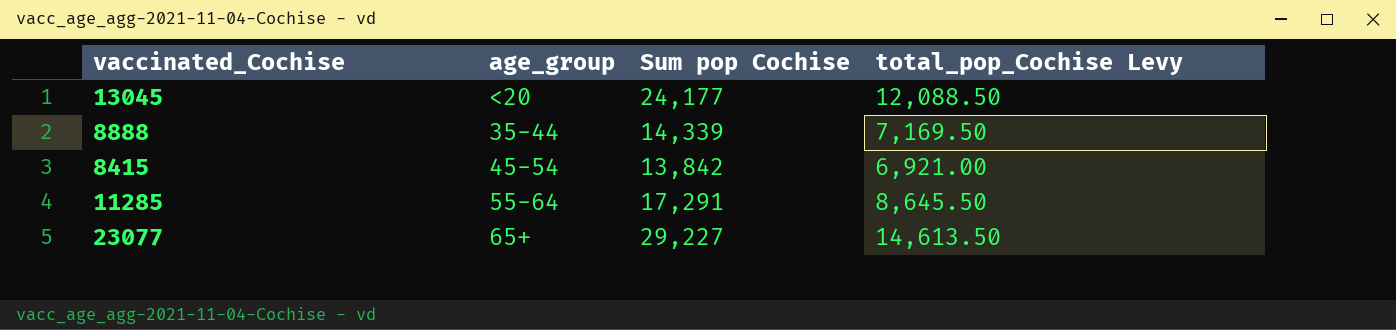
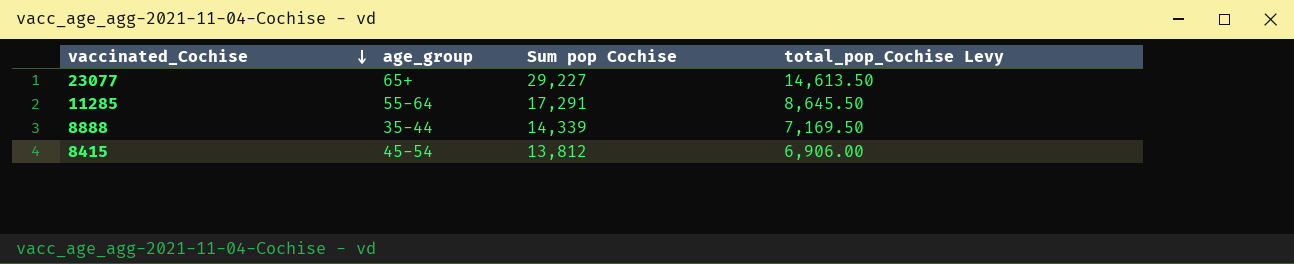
row order: none -> vaccinated_Cochise descending
row 13045: <20 | 24,177 | 12,088.50 -> none
8415 | Sum pop Cochise: 13,842 -> 13,812
8415 | total_pop_Cochise Levy: 6,921.00 -> 6,906.00

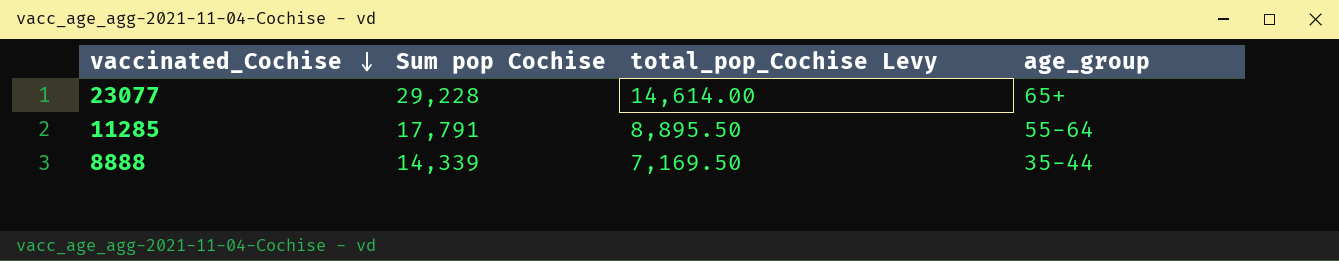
column age_group | position: 2 -> 4
row 8415: 45-54 | 13,812 | 6,906.00 -> none
23077 | Sum pop Cochise: 29,227 -> 29,228
23077 | total_pop_Cochise Levy: 14,613.50 -> 14,614.00
11285 | Sum pop Cochise: 17,291 -> 17,791
11285 | total_pop_Cochise Levy: 8,645.50 -> 8,895.50

